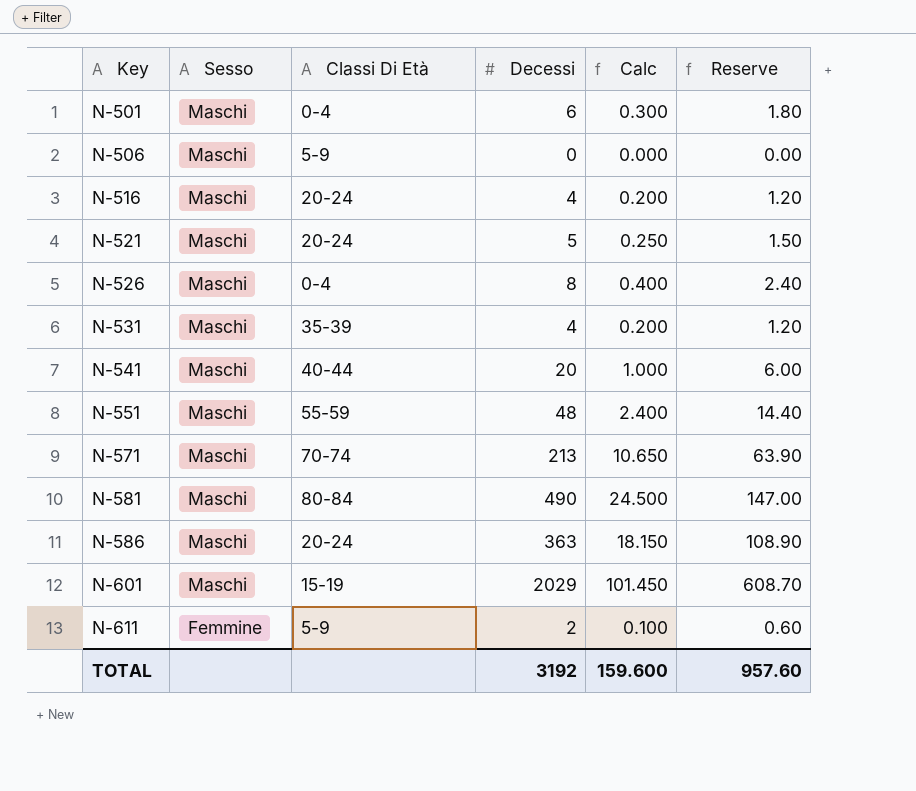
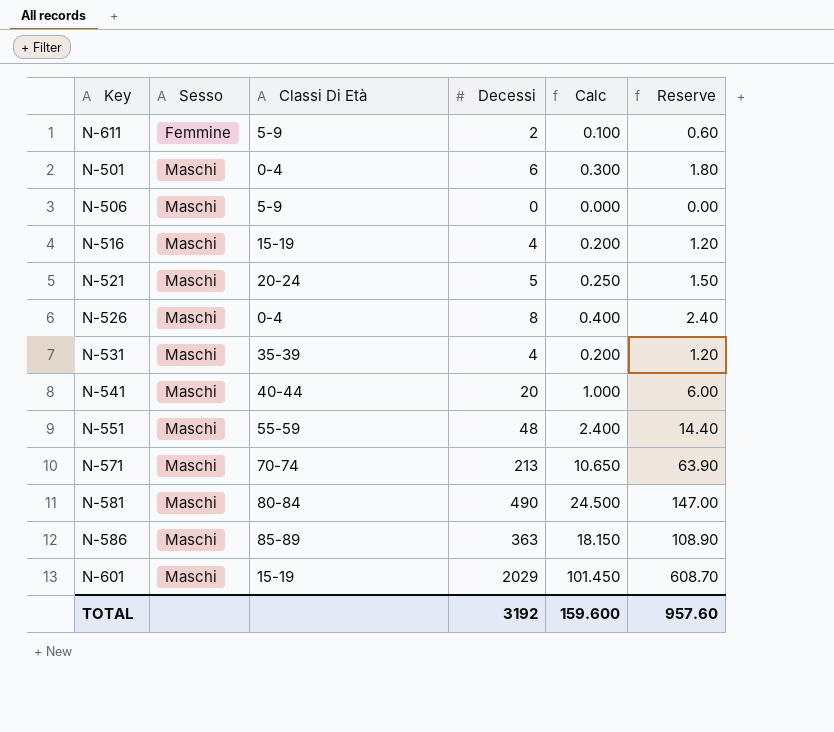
row order: Key ascending -> Sesso ascending
N-516 | Classi Di Età: 20-24 -> 15-19
N-586 | Classi Di Età: 20-24 -> 85-89

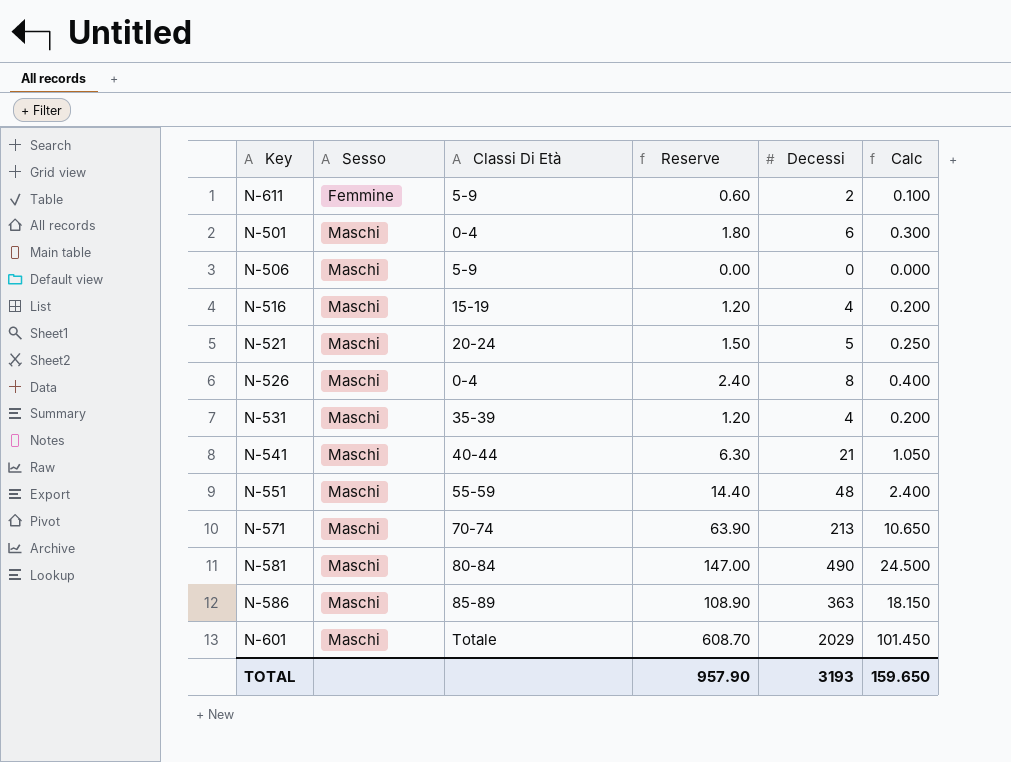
column Reserve | position: 6 -> 4
N-541 | Reserve: 6.00 -> 6.30
N-541 | Decessi: 20 -> 21
N-541 | Calc: 1.000 -> 1.050
N-601 | Classi Di Età: 15-19 -> Totale
TOTAL | Reserve: 957.60 -> 957.90
TOTAL | Decessi: 3192 -> 3193
TOTAL | Calc: 159.600 -> 159.650

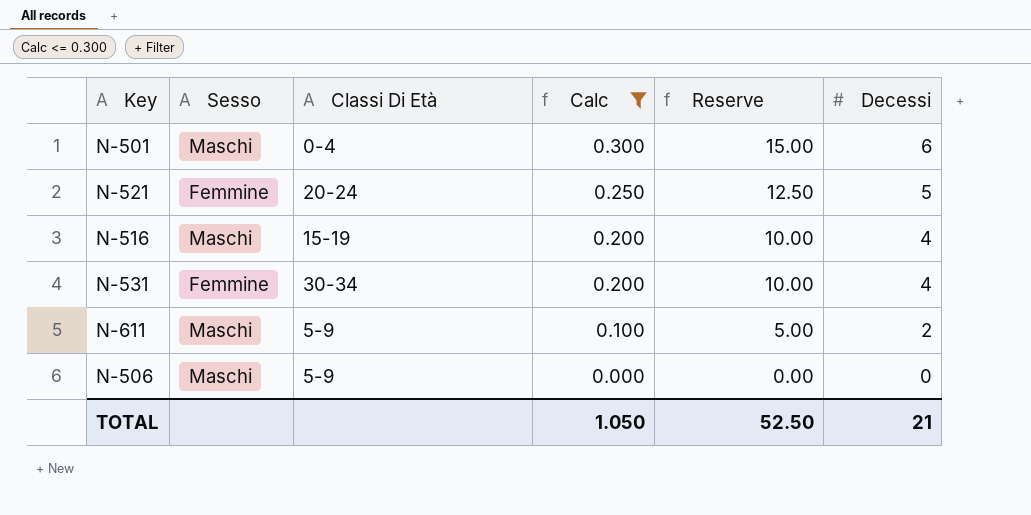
filter: none -> Calc <= 0.300
row order: Sesso ascending -> Calc descending
column Calc | position: 6 -> 4
column Reserve | formula: [Decessi] * 0.3 -> [Decessi] * 2.5
N-521 | Sesso: Maschi -> Femmine
N-531 | Sesso: Maschi -> Femmine
N-531 | Classi Di Età: 35-39 -> 30-34
N-611 | Sesso: Femmine -> Maschi
TOTAL | Calc: 159.650 -> 1.050
TOTAL | Reserve: 957.90 -> 52.50
TOTAL | Decessi: 3193 -> 21

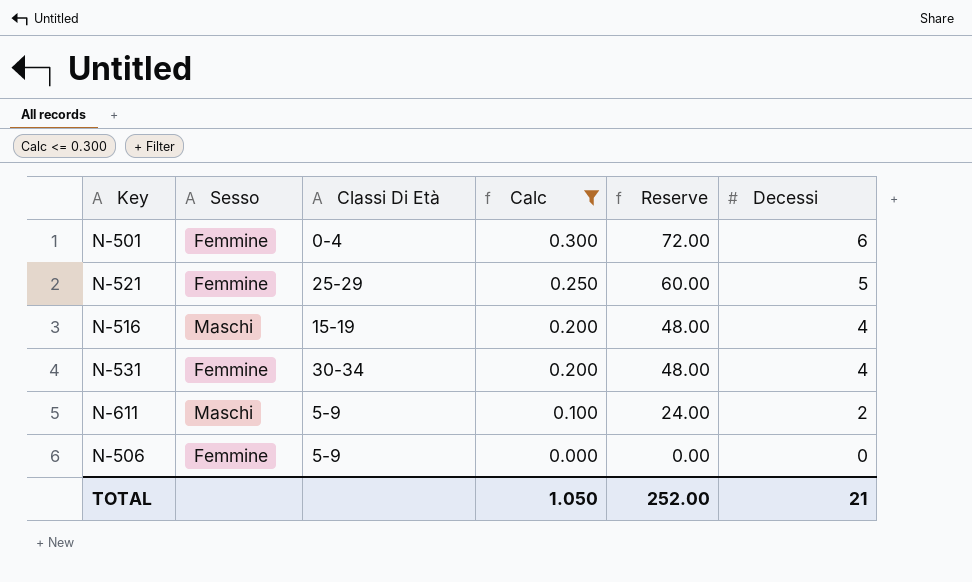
column Reserve | formula: [Decessi] * 2.5 -> [Decessi] * 12
N-501 | Sesso: Maschi -> Femmine
N-521 | Classi Di Età: 20-24 -> 25-29
N-506 | Sesso: Maschi -> Femmine
TOTAL | Reserve: 52.50 -> 252.00

